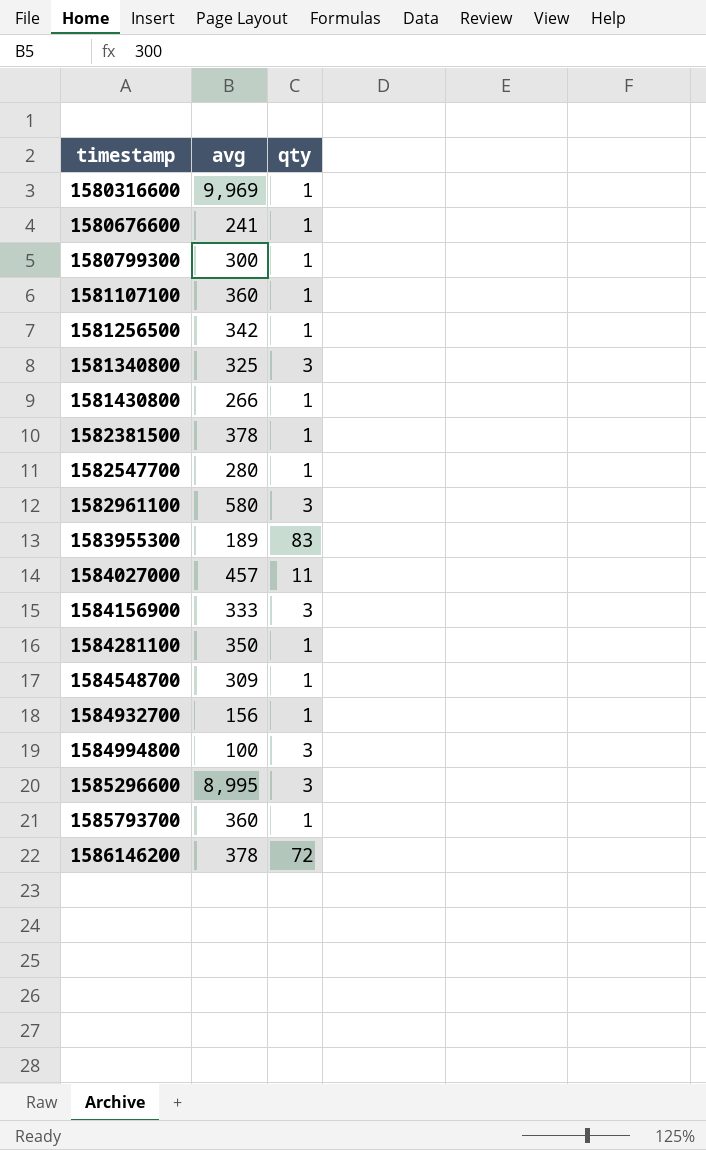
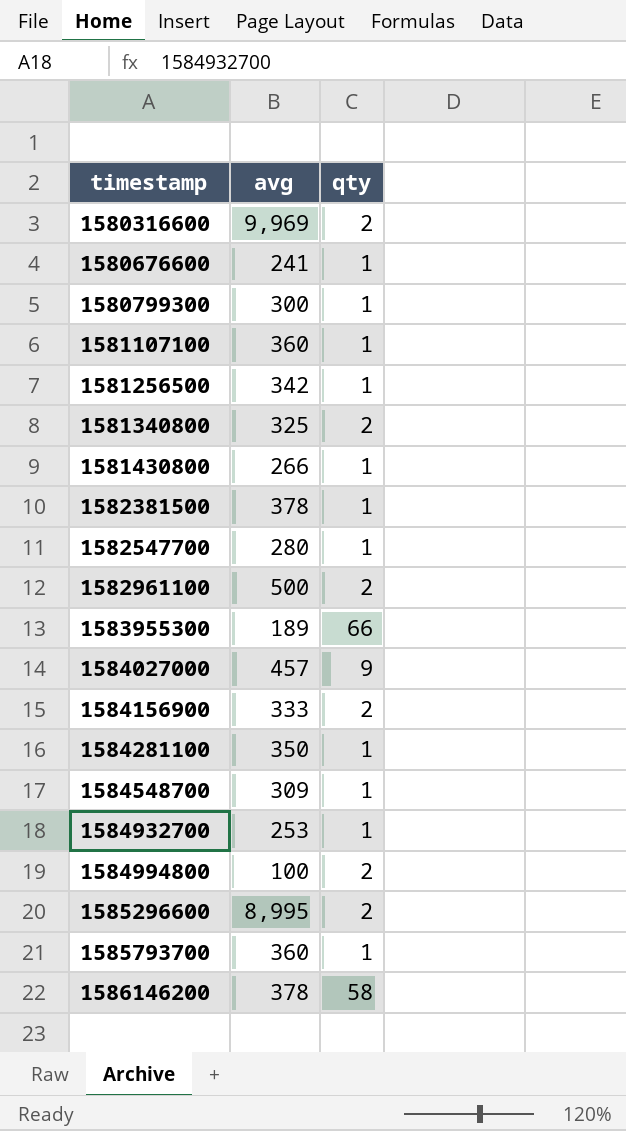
1580316600 | qty: 1 -> 2
1581340800 | qty: 3 -> 2
1582961100 | avg: 580 -> 500
1582961100 | qty: 3 -> 2
1583955300 | qty: 83 -> 66
1584027000 | qty: 11 -> 9
1584156900 | qty: 3 -> 2
1584932700 | avg: 156 -> 253
1584994800 | qty: 3 -> 2
1585296600 | qty: 3 -> 2
1586146200 | qty: 72 -> 58

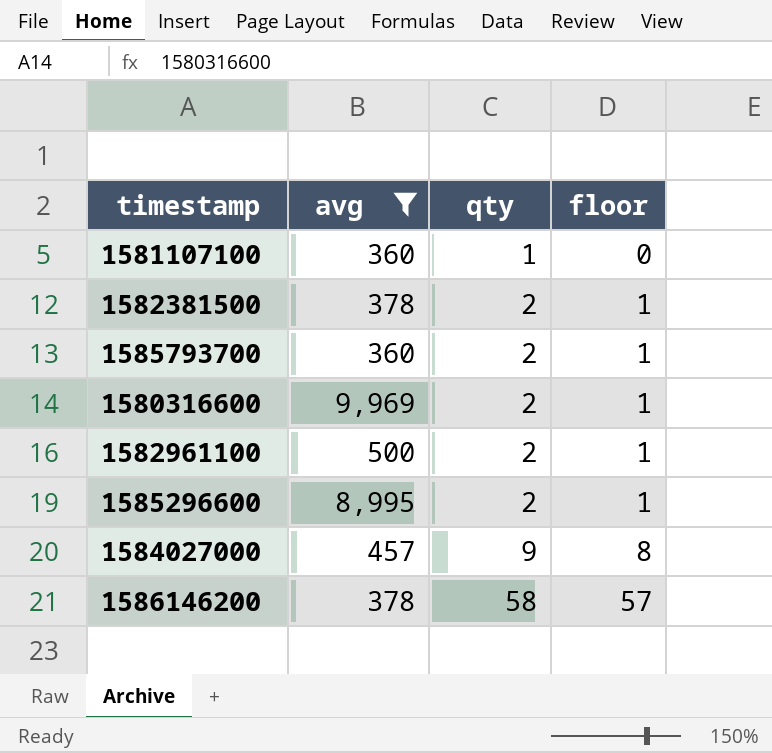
filter: none -> avg >= 360
row order: timestamp ascending -> qty ascending
column floor | formula: none -> [qty] - 1
1582381500 | qty: 1 -> 2
1585793700 | qty: 1 -> 2

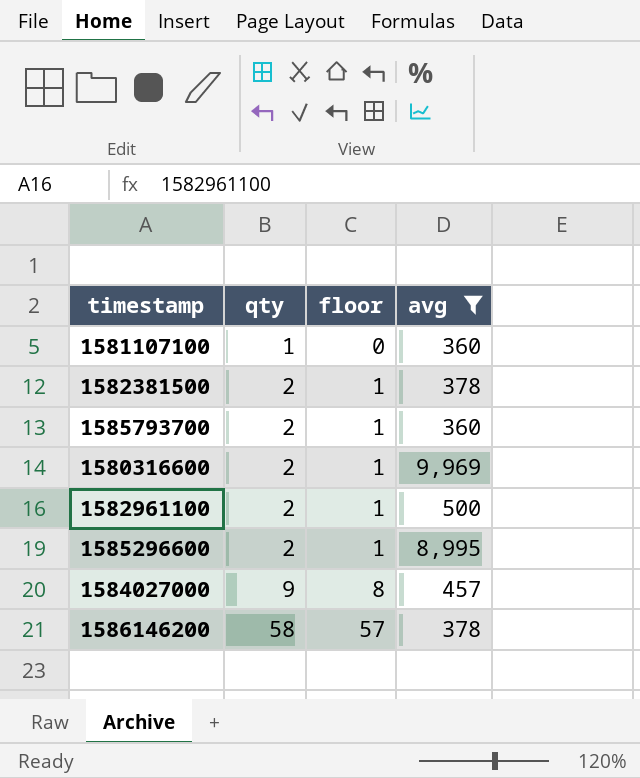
column avg | position: 2 -> 4

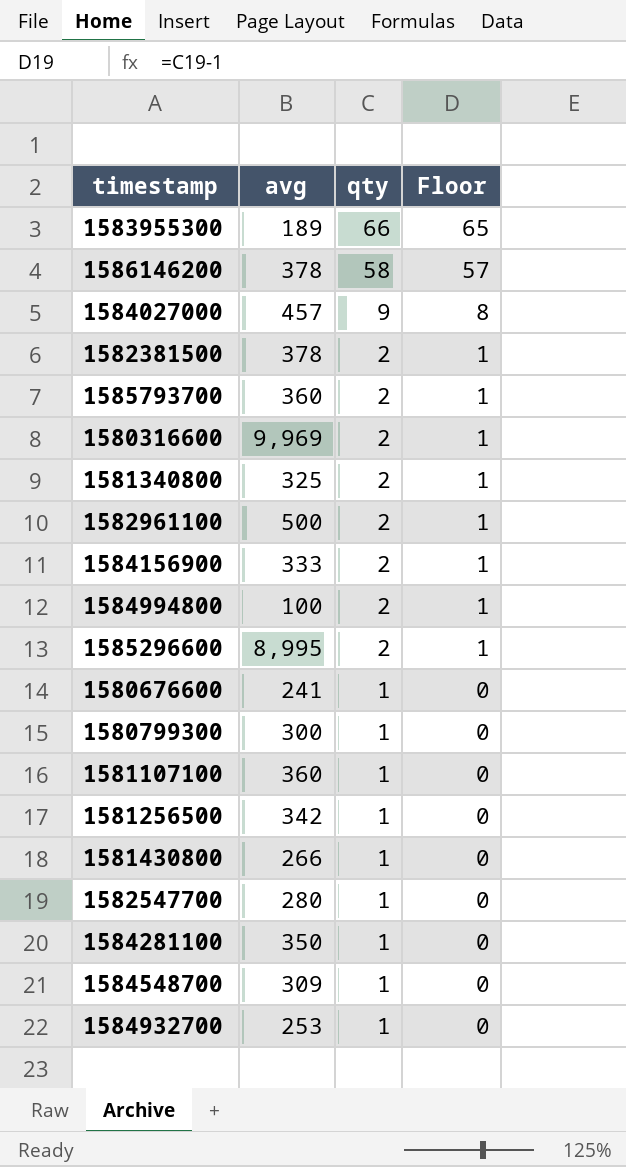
filter: avg >= 360 -> none
row order: qty ascending -> qty descending
column avg | position: 4 -> 2
column name: floor -> Floor

